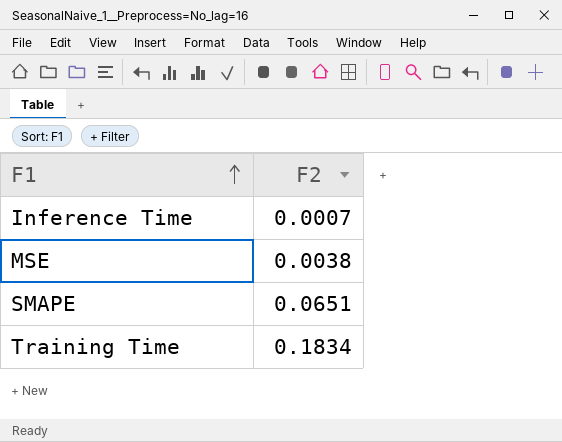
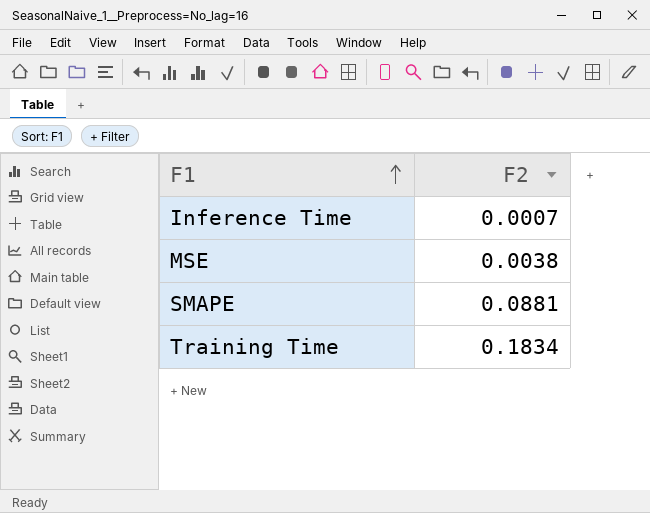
SMAPE | F2: 0.0651 -> 0.0881

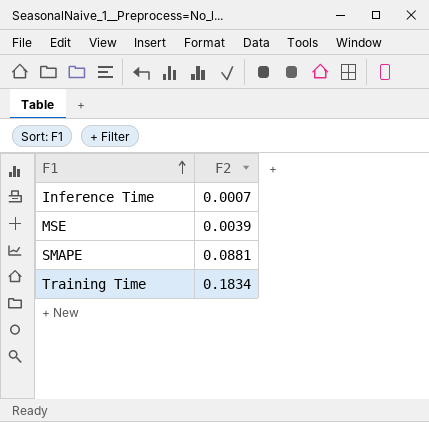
MSE | F2: 0.0038 -> 0.0039

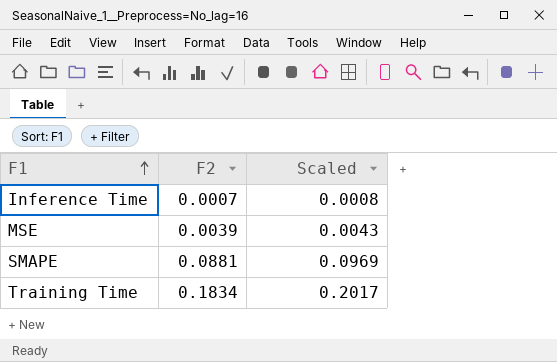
column Scaled | formula: none -> [F2] * 1.1

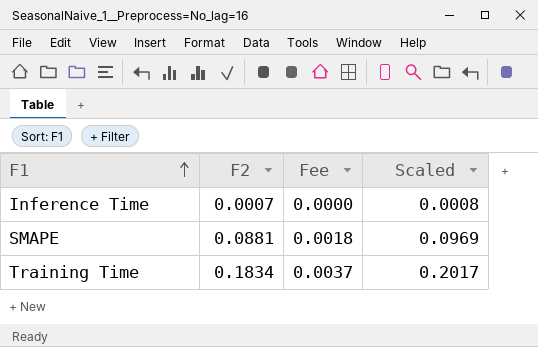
column Fee | formula: none -> [F2] * 0.02
row MSE: 0.0039 | 0.0043 -> none

